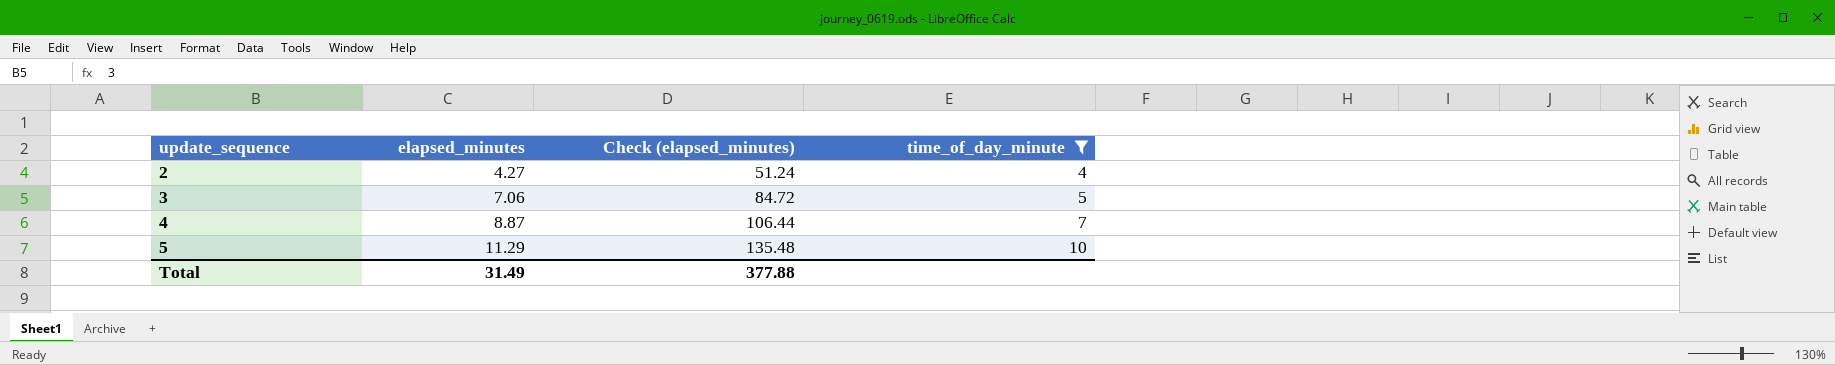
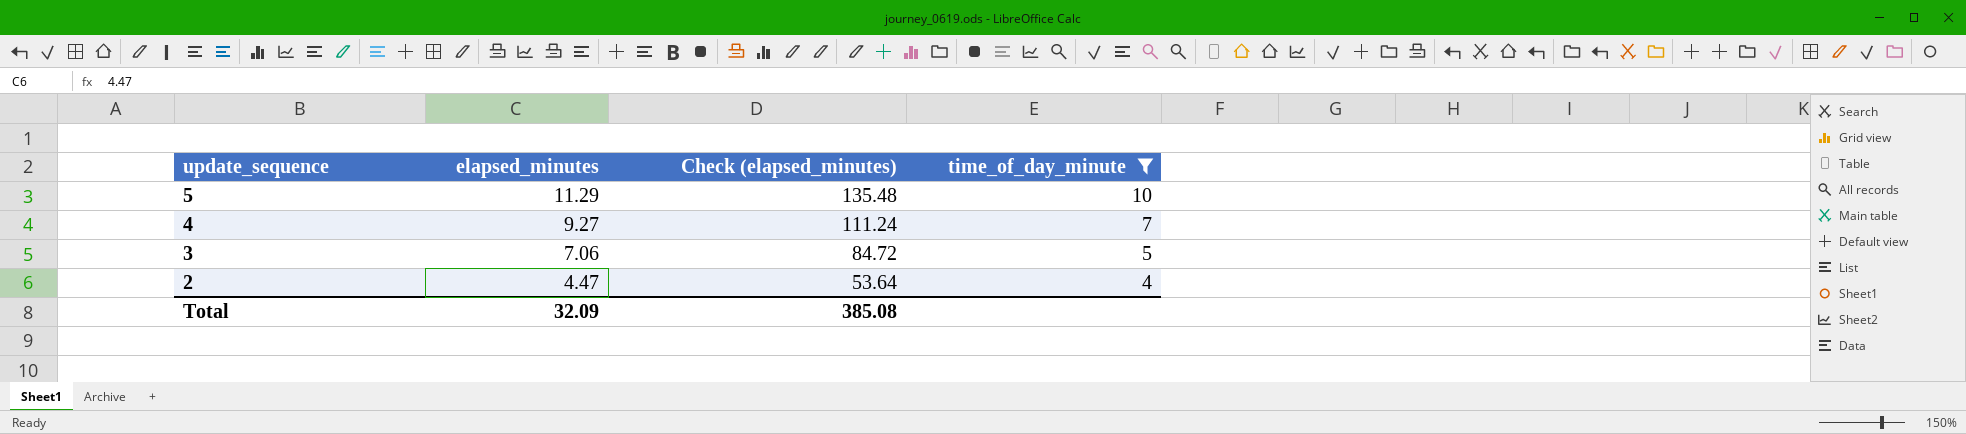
row order: update_sequence ascending -> update_sequence descending
4 | elapsed_minutes: 8.87 -> 9.27
4 | Check (elapsed_minutes): 106.44 -> 111.24
2 | elapsed_minutes: 4.27 -> 4.47
2 | Check (elapsed_minutes): 51.24 -> 53.64
Total | elapsed_minutes: 31.49 -> 32.09
Total | Check (elapsed_minutes): 377.88 -> 385.08

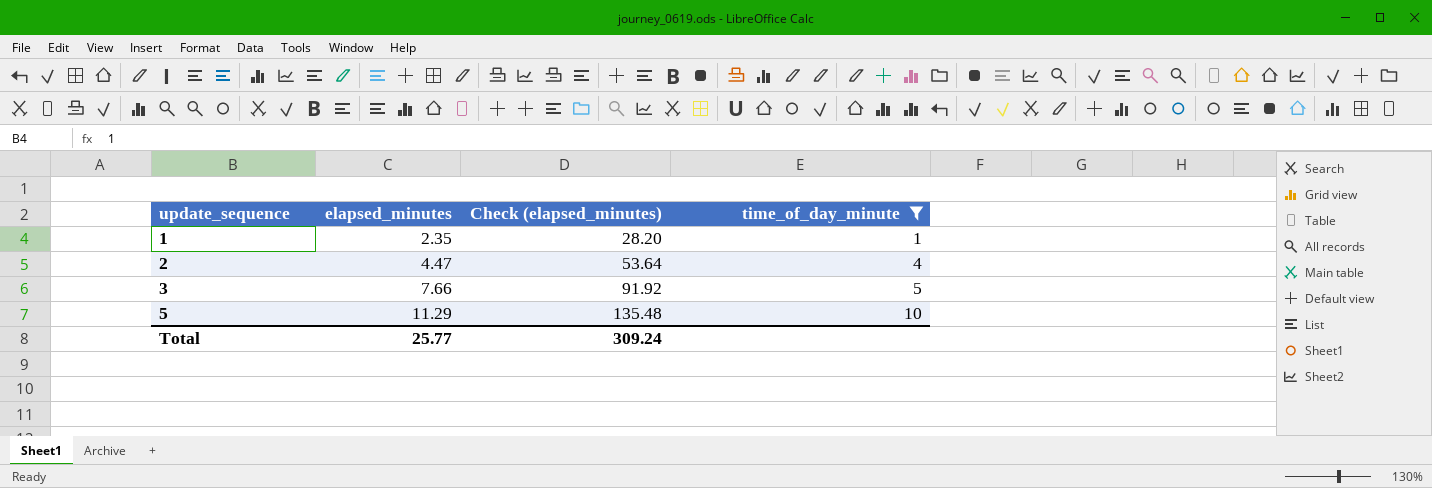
row order: update_sequence descending -> update_sequence ascending
row 4: 9.27 | 111.24 | 7 -> none
row 1: none -> 2.35 | 28.20 | 1
3 | elapsed_minutes: 7.06 -> 7.66
3 | Check (elapsed_minutes): 84.72 -> 91.92
Total | elapsed_minutes: 32.09 -> 25.77
Total | Check (elapsed_minutes): 385.08 -> 309.24

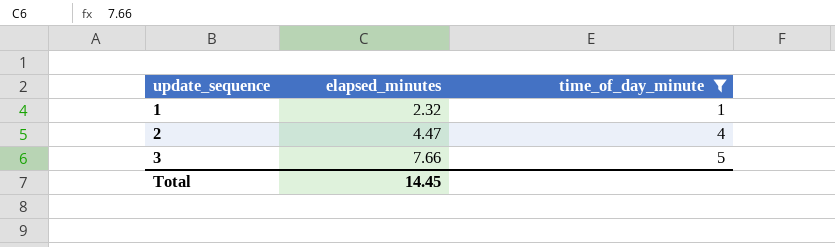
column Check (elapsed_minutes) | formula: [elapsed_minutes] * 12 -> none
row 5: 11.29 | 135.48 | 10 -> none
1 | elapsed_minutes: 2.35 -> 2.32
Total | elapsed_minutes: 25.77 -> 14.45

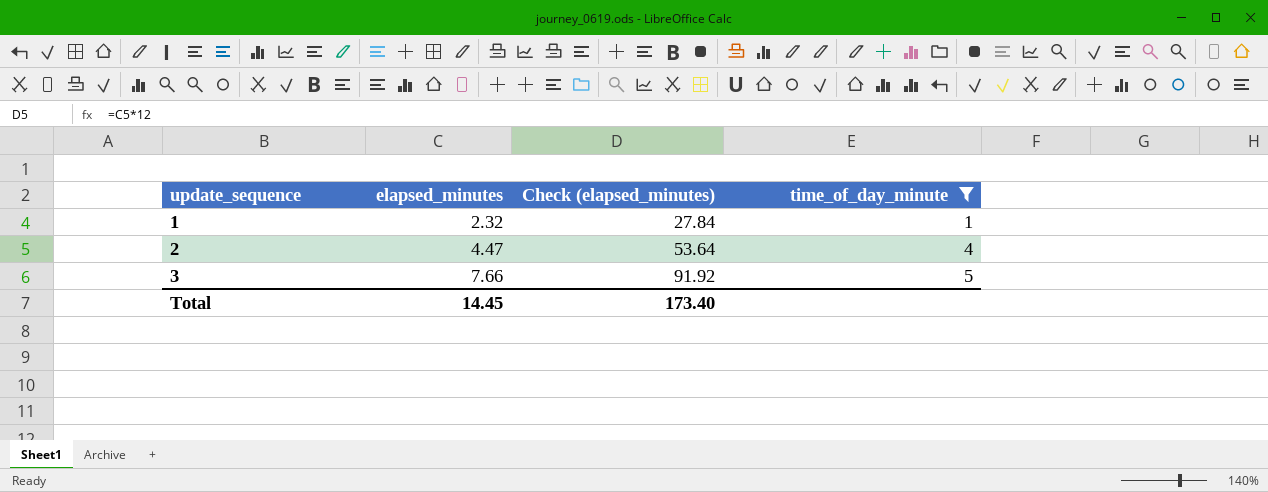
column Check (elapsed_minutes) | formula: none -> [elapsed_minutes] * 12

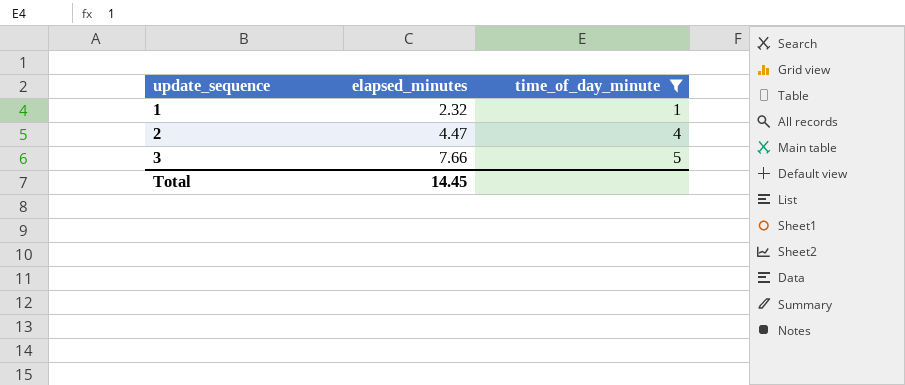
column Check (elapsed_minutes) | formula: [elapsed_minutes] * 12 -> none

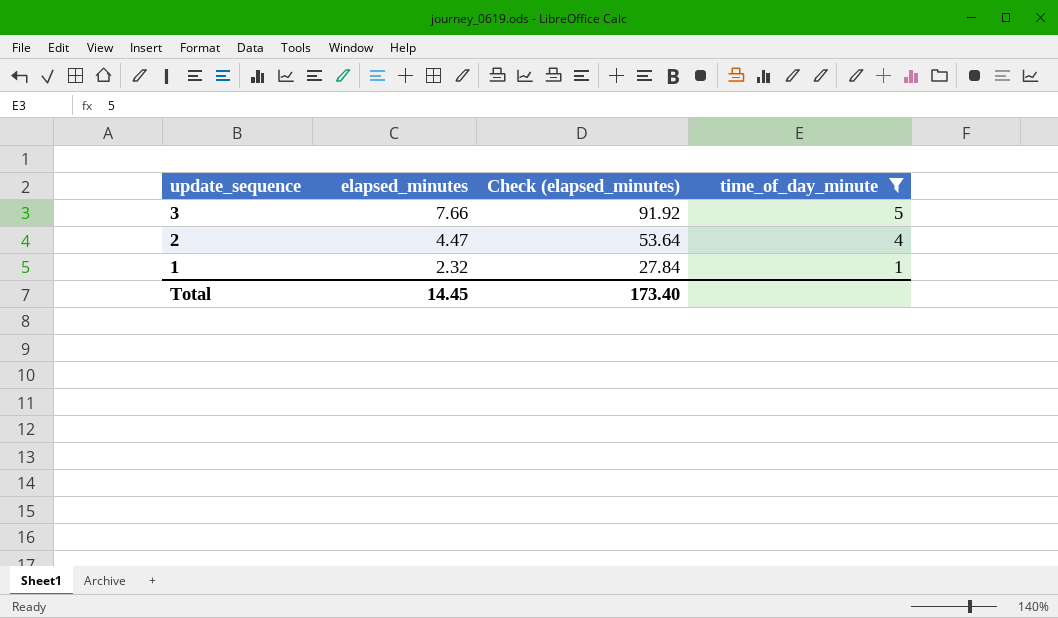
row order: update_sequence ascending -> update_sequence descending
column Check (elapsed_minutes) | formula: none -> [elapsed_minutes] * 12

